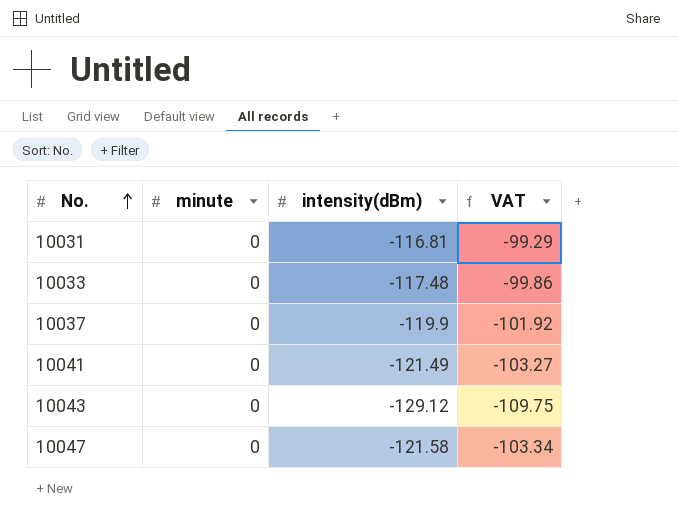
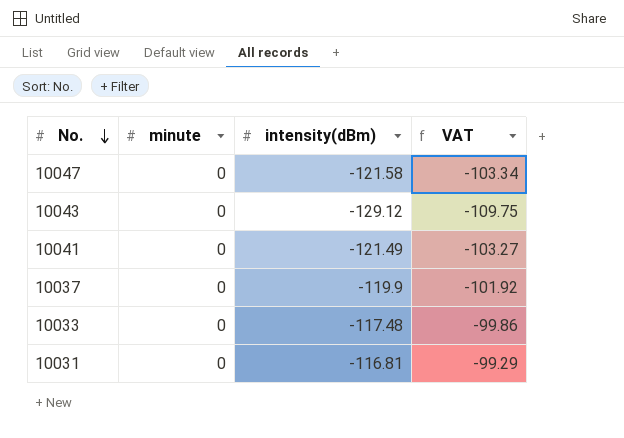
row order: No. ascending -> No. descending

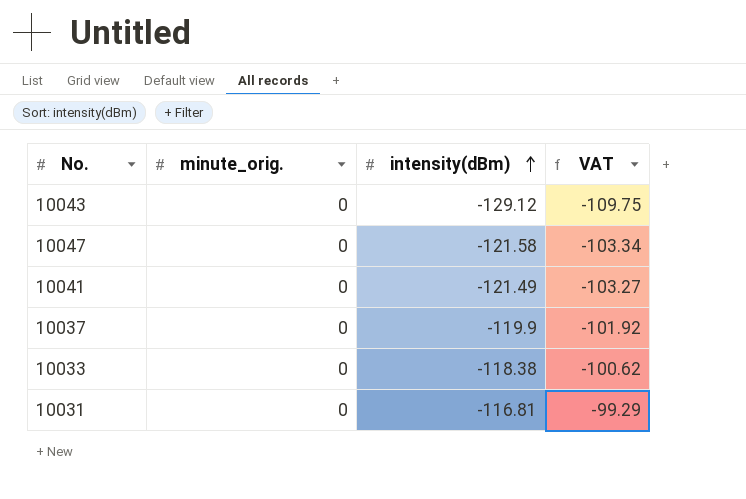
row order: No. descending -> intensity(dBm) ascending
column name: minute -> minute_orig.
10033 | intensity(dBm): -117.48 -> -118.38
10033 | VAT: -99.86 -> -100.62

